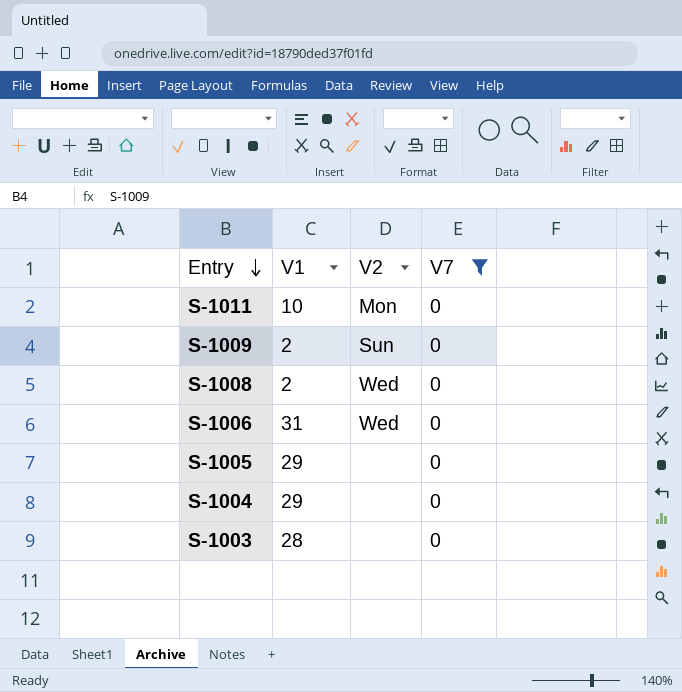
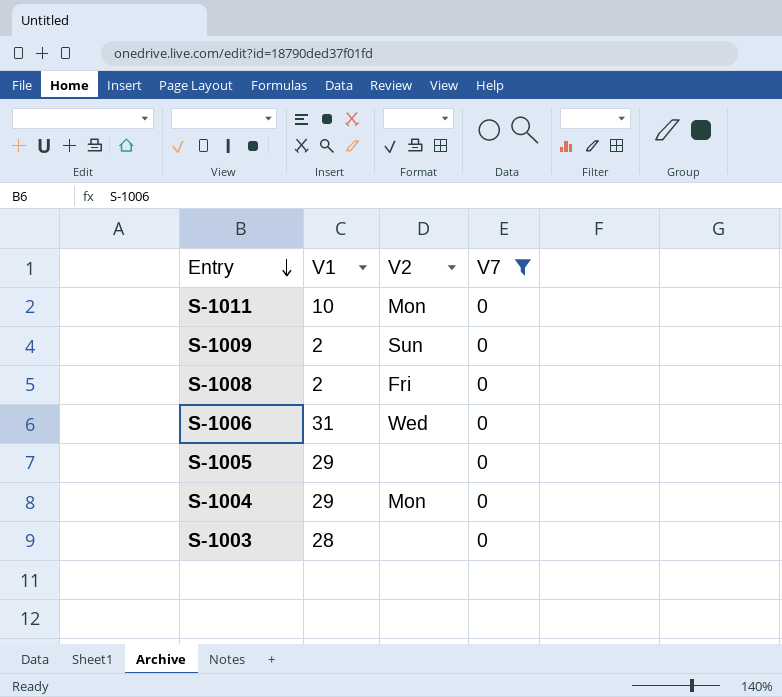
S-1008 | V2: Wed -> Fri
S-1004 | V2: none -> Mon

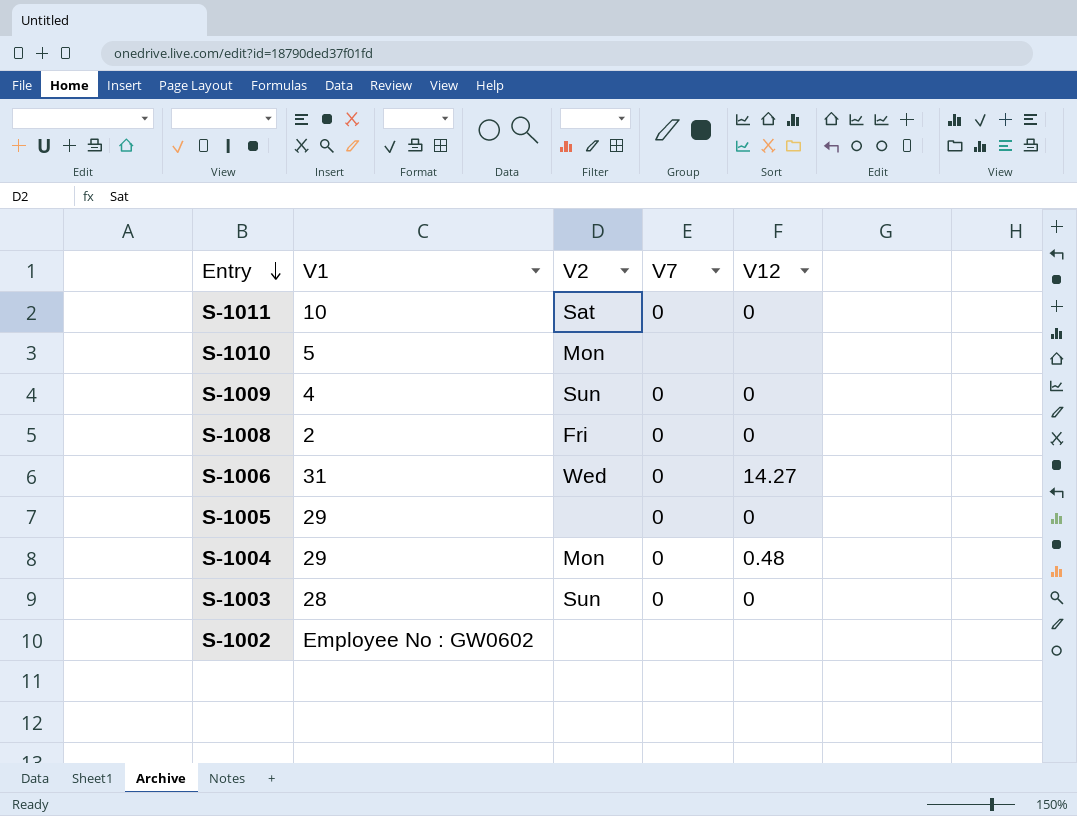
filter: V7 = 0 -> none
column V12 | position: none -> 5
S-1011 | V2: Mon -> Sat
S-1009 | V1: 2 -> 4
S-1003 | V2: none -> Sun

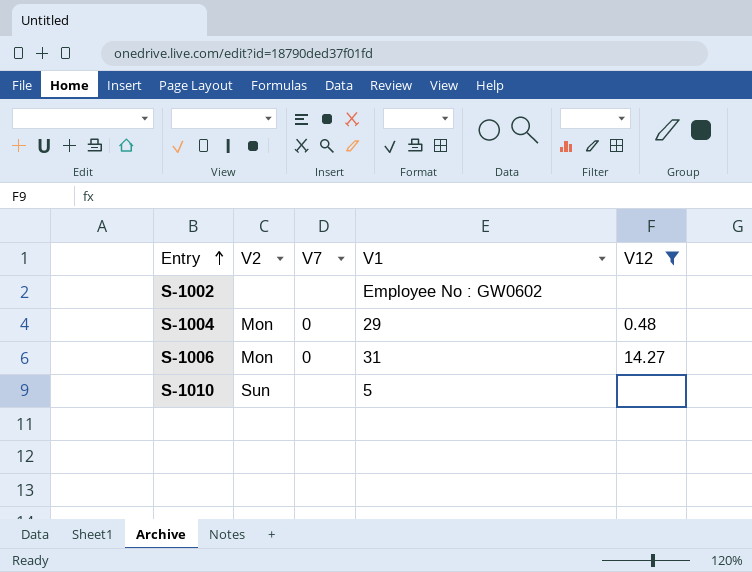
filter: none -> V12 != 0
row order: Entry descending -> Entry ascending
column V1 | position: 2 -> 4
S-1006 | V2: Wed -> Mon
S-1010 | V2: Mon -> Sun

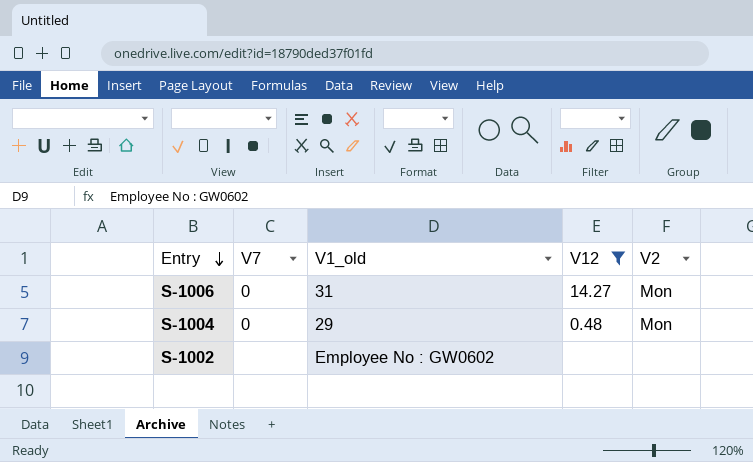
row order: Entry ascending -> Entry descending
column name: V1 -> V1_old
column V2 | position: 2 -> 5
row S-1010: Sun | none | 5 | none -> none

